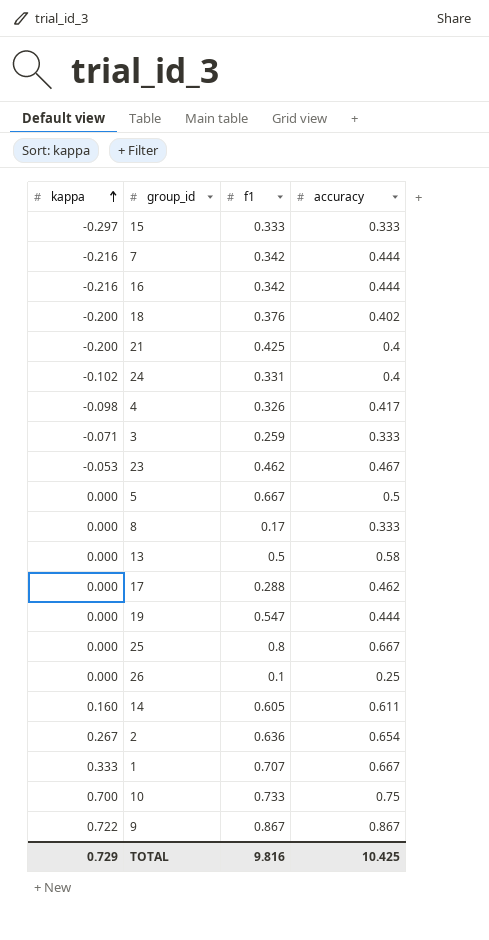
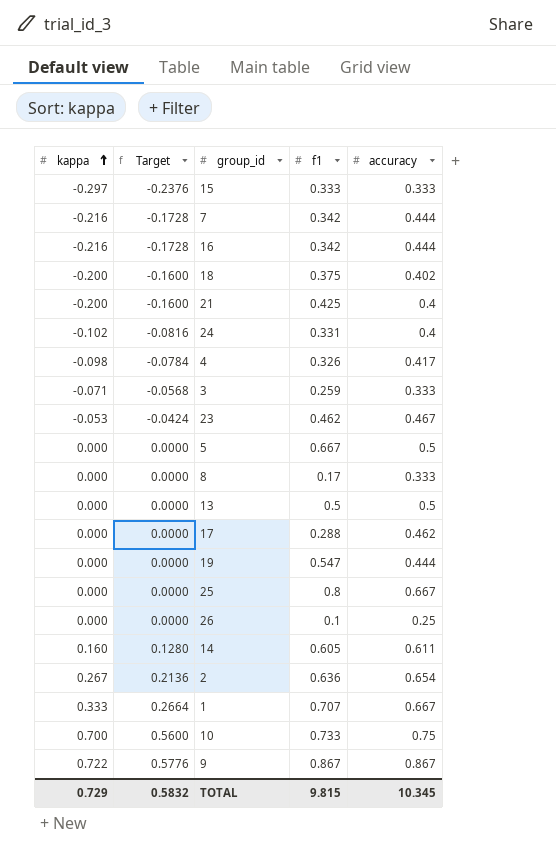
column Target | formula: none -> [kappa] * 0.8
18 | f1: 0.376 -> 0.375
13 | accuracy: 0.58 -> 0.5
TOTAL | f1: 9.816 -> 9.815
TOTAL | accuracy: 10.425 -> 10.345

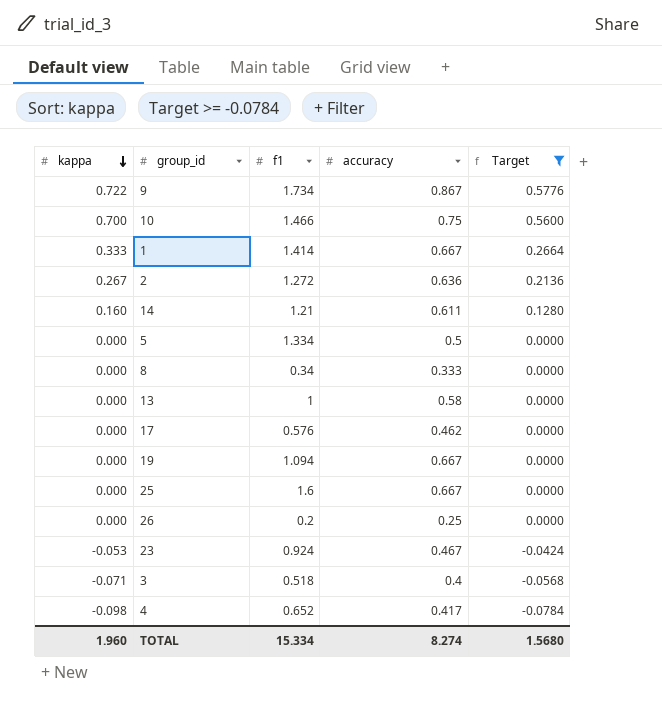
filter: none -> Target >= -0.0784
row order: kappa ascending -> kappa descending
column Target | position: 2 -> 5
9 | f1: 0.867 -> 1.734
10 | f1: 0.733 -> 1.466
1 | f1: 0.707 -> 1.414
2 | f1: 0.636 -> 1.272
2 | accuracy: 0.654 -> 0.636
14 | f1: 0.605 -> 1.21
5 | f1: 0.667 -> 1.334
8 | f1: 0.17 -> 0.34
13 | f1: 0.5 -> 1
13 | accuracy: 0.5 -> 0.58
17 | f1: 0.288 -> 0.576
19 | f1: 0.547 -> 1.094
19 | accuracy: 0.444 -> 0.667
25 | f1: 0.8 -> 1.6
26 | f1: 0.1 -> 0.2
23 | f1: 0.462 -> 0.924
3 | f1: 0.259 -> 0.518
3 | accuracy: 0.333 -> 0.4
4 | f1: 0.326 -> 0.652
TOTAL | kappa: 0.729 -> 1.960
TOTAL | f1: 9.815 -> 15.334
TOTAL | accuracy: 10.345 -> 8.274
TOTAL | Target: 0.5832 -> 1.5680

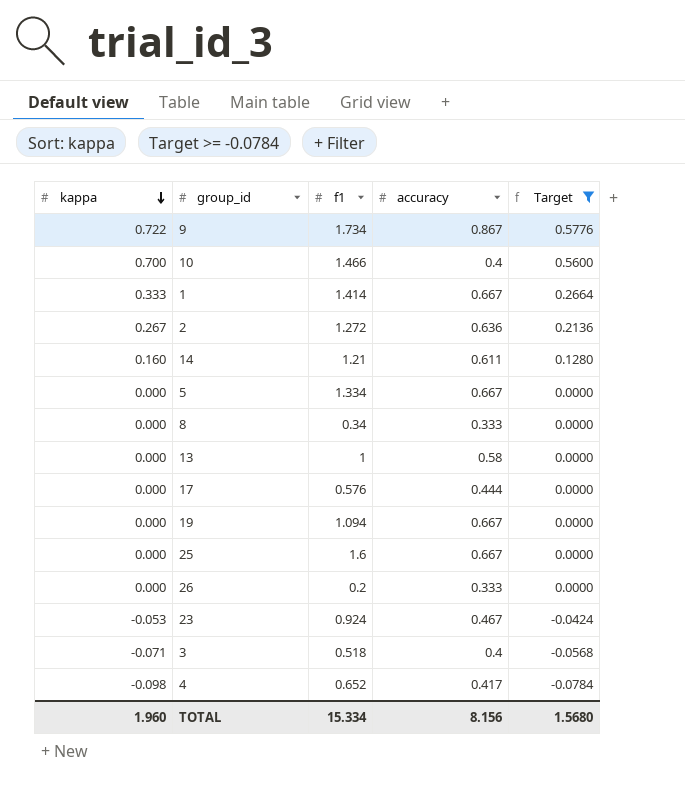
10 | accuracy: 0.75 -> 0.4
5 | accuracy: 0.5 -> 0.667
17 | accuracy: 0.462 -> 0.444
26 | accuracy: 0.25 -> 0.333
TOTAL | accuracy: 8.274 -> 8.156

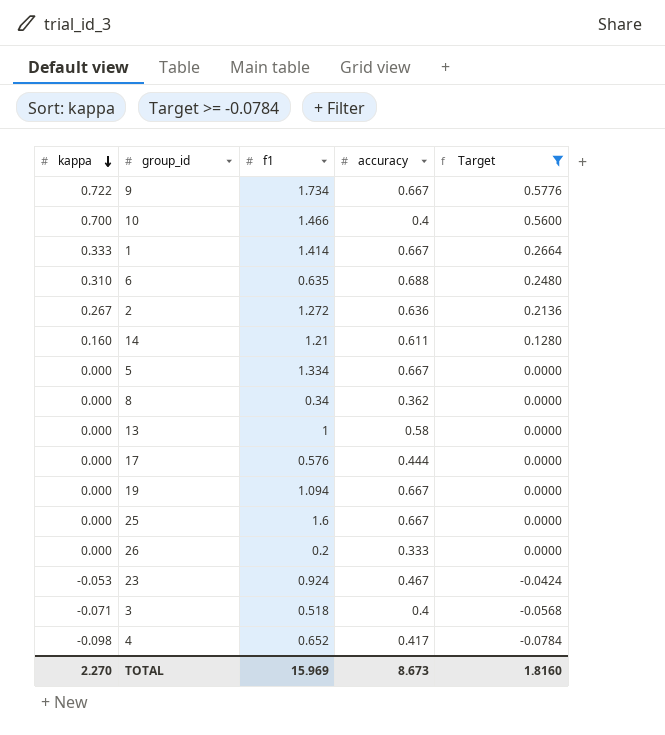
9 | accuracy: 0.867 -> 0.667
row 6: none -> 0.310 | 0.635 | 0.688 | 0.2480
8 | accuracy: 0.333 -> 0.362
TOTAL | kappa: 1.960 -> 2.270
TOTAL | f1: 15.334 -> 15.969
TOTAL | accuracy: 8.156 -> 8.673
TOTAL | Target: 1.5680 -> 1.8160

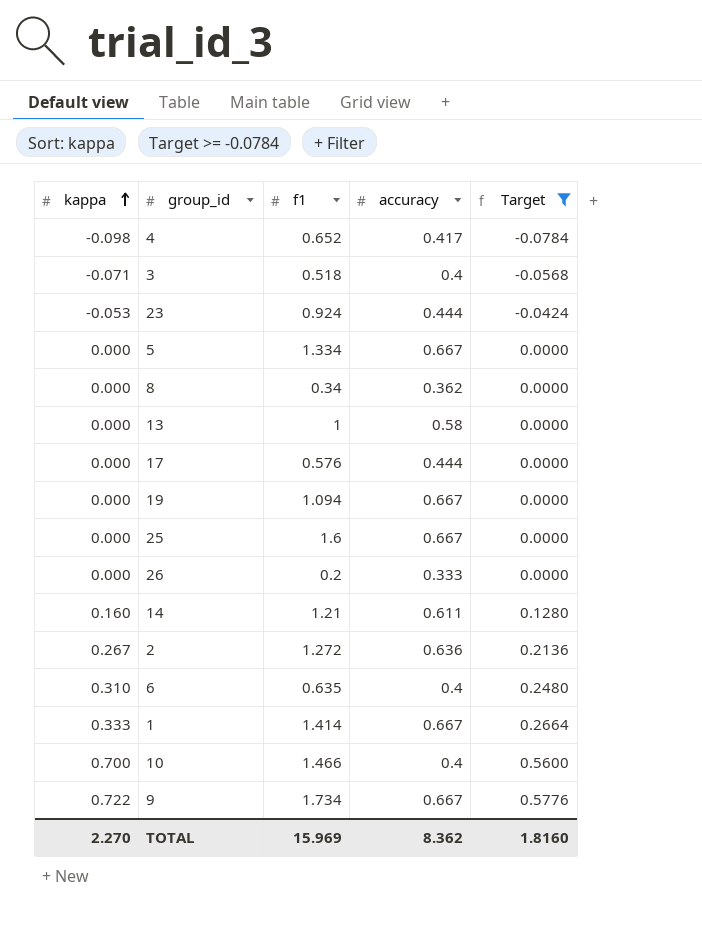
row order: kappa descending -> kappa ascending
23 | accuracy: 0.467 -> 0.444
6 | accuracy: 0.688 -> 0.4
TOTAL | accuracy: 8.673 -> 8.362

